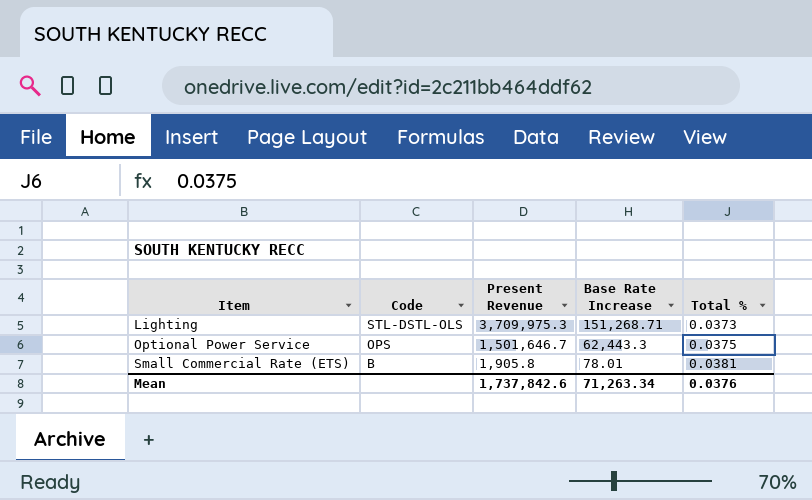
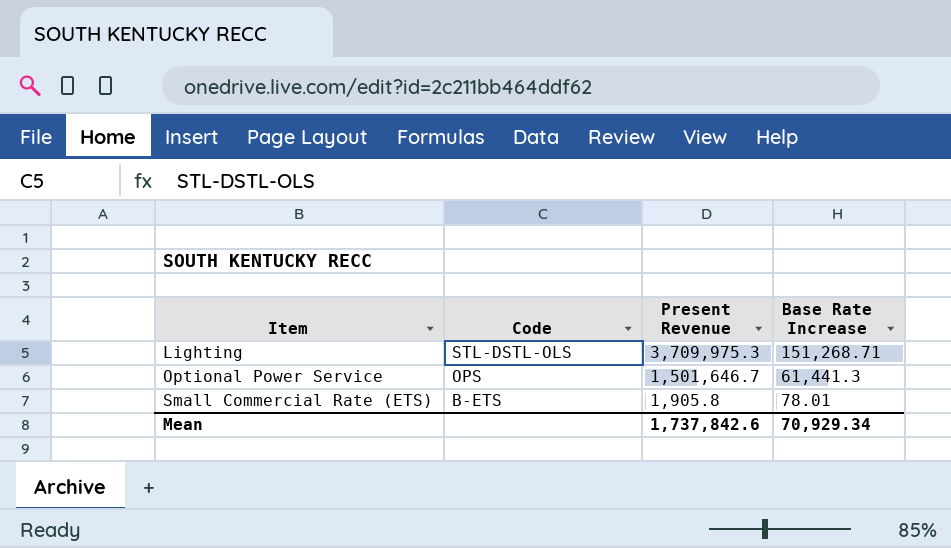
column Total % | position: 5 -> none
Optional Power Service | Base Rate Increase: 62,443.3 -> 61,441.3
Small Commercial Rate (ETS) | Code: B -> B-ETS
Mean | Base Rate Increase: 71,263.34 -> 70,929.34

